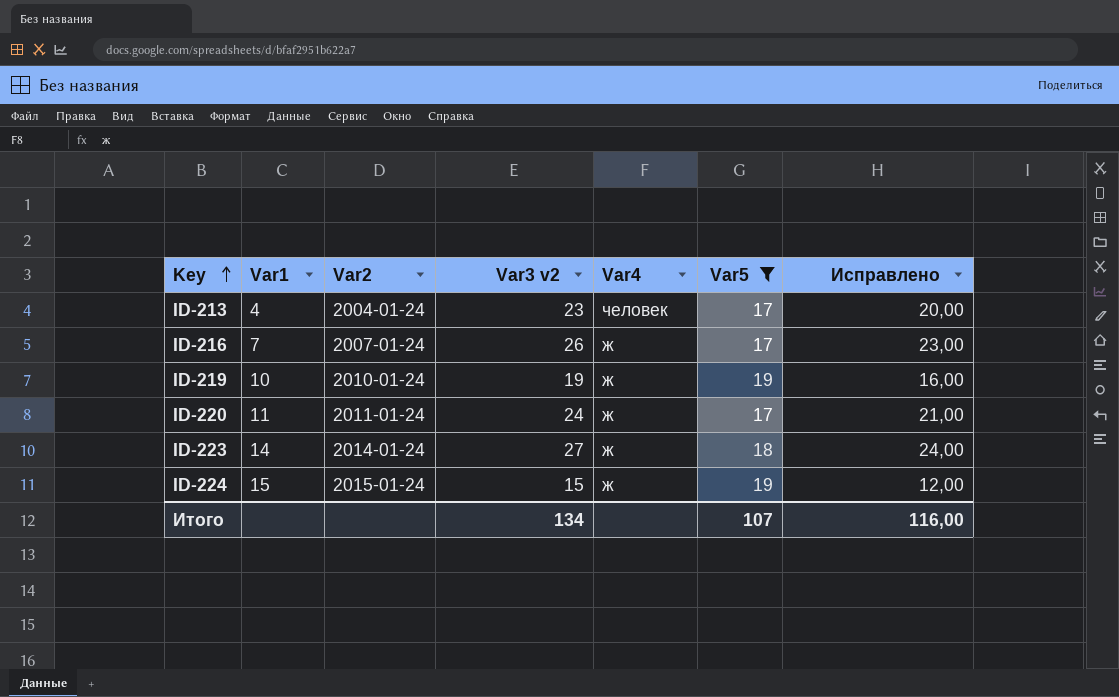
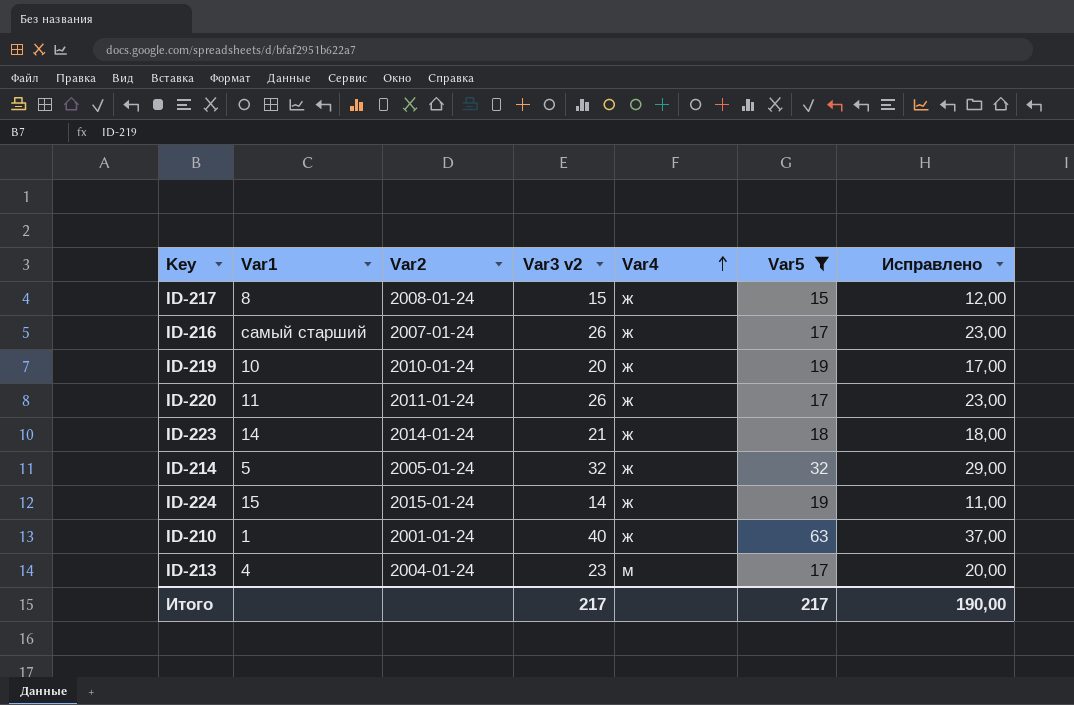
row order: Key ascending -> Var4 ascending
row ID-217: none -> 8 | 2008-01-24 | 15 | ж | 15 | 12,00
ID-216 | Var1: 7 -> самый старший
ID-219 | Var3 v2: 19 -> 20
ID-219 | Исправлено: 16,00 -> 17,00
ID-220 | Var3 v2: 24 -> 26
ID-220 | Исправлено: 21,00 -> 23,00
ID-223 | Var3 v2: 27 -> 21
ID-223 | Исправлено: 24,00 -> 18,00
row ID-214: none -> 5 | 2005-01-24 | 32 | ж | 32 | 29,00
ID-224 | Var3 v2: 15 -> 14
ID-224 | Исправлено: 12,00 -> 11,00
row ID-210: none -> 1 | 2001-01-24 | 40 | ж | 63 | 37,00
ID-213 | Var4: человек -> м
Итого | Var3 v2: 134 -> 217
Итого | Var5: 107 -> 217
Итого | Исправлено: 116,00 -> 190,00

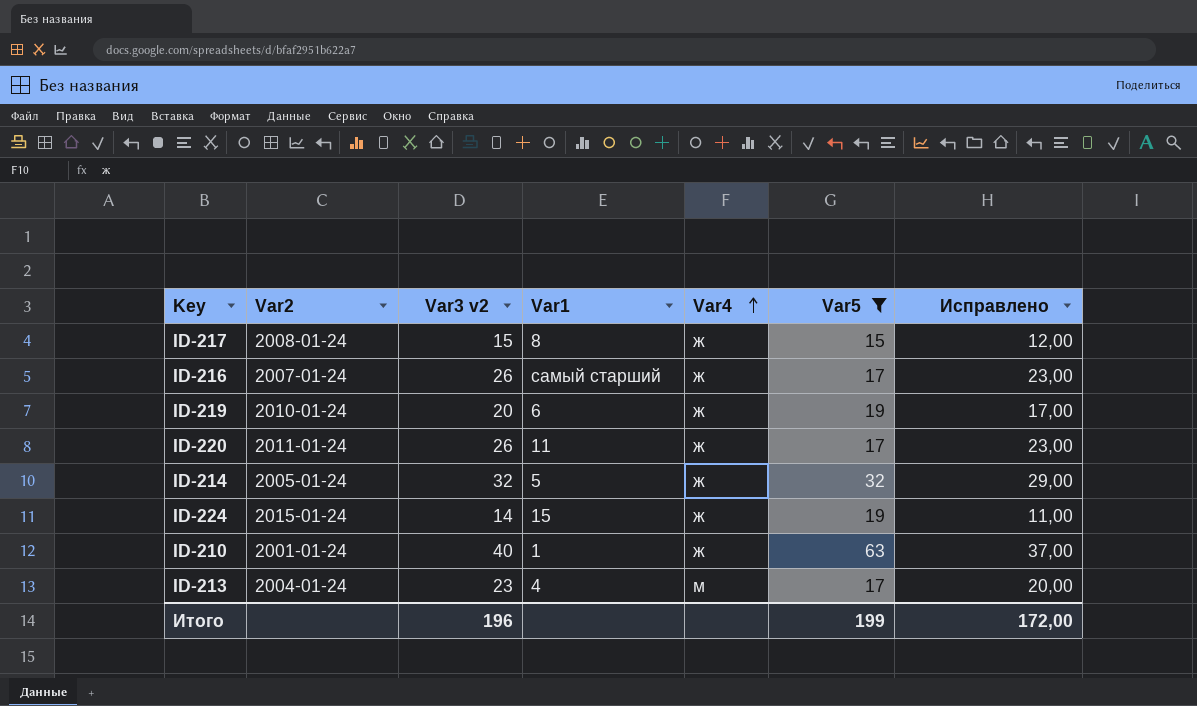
column Var1 | position: 2 -> 4
row ID-223: 14 | 2014-01-24 | 21 | ж | 18 | 18,00 -> none
ID-219 | Var1: 10 -> 6
Итого | Var3 v2: 217 -> 196
Итого | Var5: 217 -> 199
Итого | Исправлено: 190,00 -> 172,00

